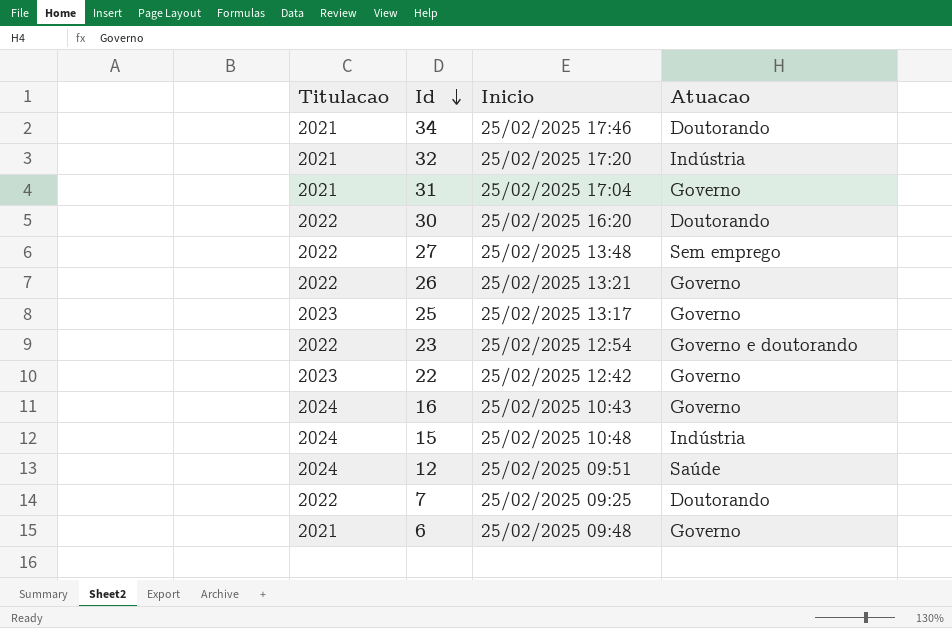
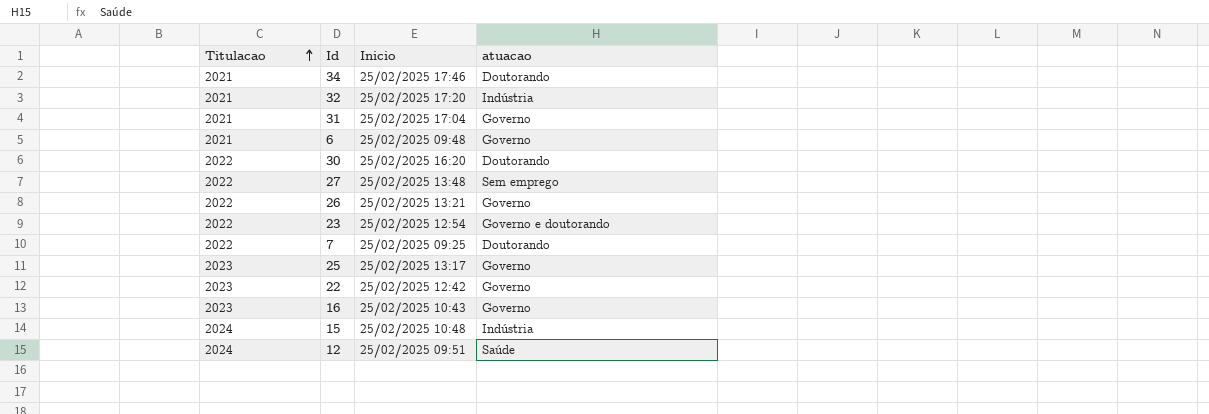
row order: Id descending -> Titulacao ascending
column name: Atuacao -> atuacao
16 | Titulacao: 2024 -> 2023

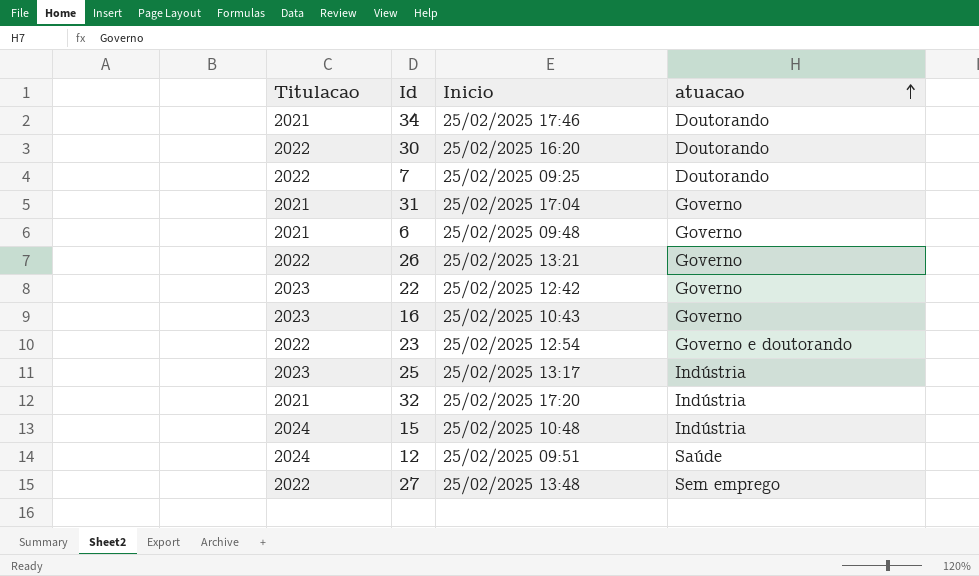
row order: Titulacao ascending -> atuacao ascending
25 | atuacao: Governo -> Indústria

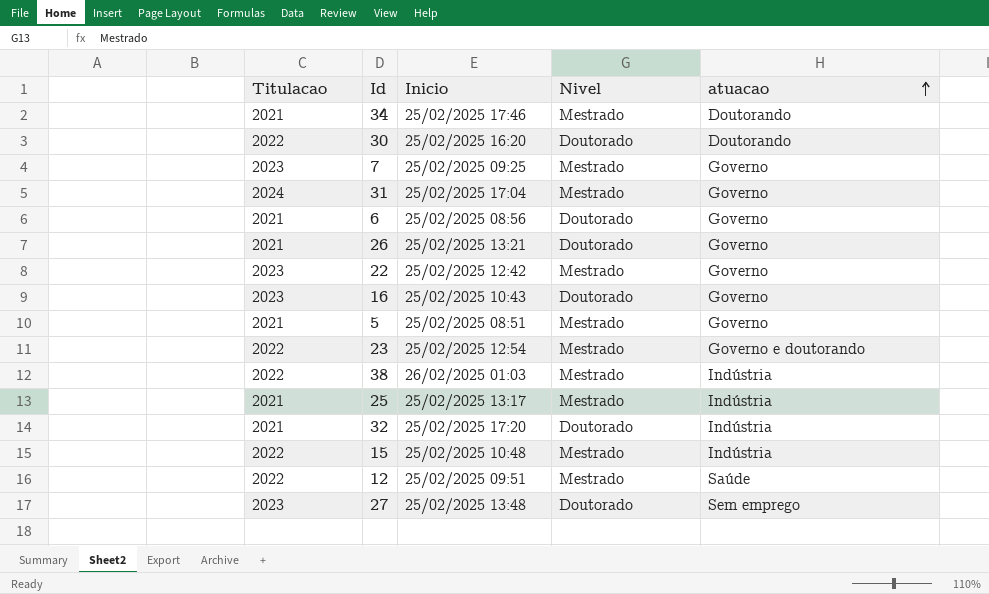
column Nivel | position: none -> 4
7 | Titulacao: 2022 -> 2023
7 | atuacao: Doutorando -> Governo
31 | Titulacao: 2021 -> 2024
6 | Inicio: 25/02/2025 09:48 -> 25/02/2025 08:56
26 | Titulacao: 2022 -> 2021
row 5: none -> 2021 | 25/02/2025 08:51 | Mestrado | Governo
row 38: none -> 2022 | 26/02/2025 01:03 | Mestrado | Indústria
25 | Titulacao: 2023 -> 2021
15 | Titulacao: 2024 -> 2022
12 | Titulacao: 2024 -> 2022
27 | Titulacao: 2022 -> 2023

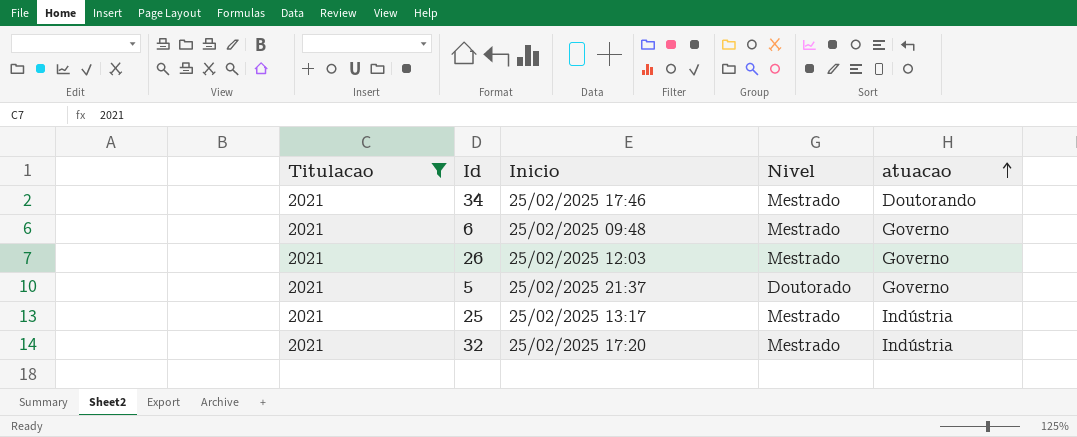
filter: none -> Titulacao = 2021
6 | Inicio: 25/02/2025 08:56 -> 25/02/2025 09:48
6 | Nivel: Doutorado -> Mestrado
26 | Inicio: 25/02/2025 13:21 -> 25/02/2025 12:03
26 | Nivel: Doutorado -> Mestrado
5 | Inicio: 25/02/2025 08:51 -> 25/02/2025 21:37
5 | Nivel: Mestrado -> Doutorado
32 | Nivel: Doutorado -> Mestrado

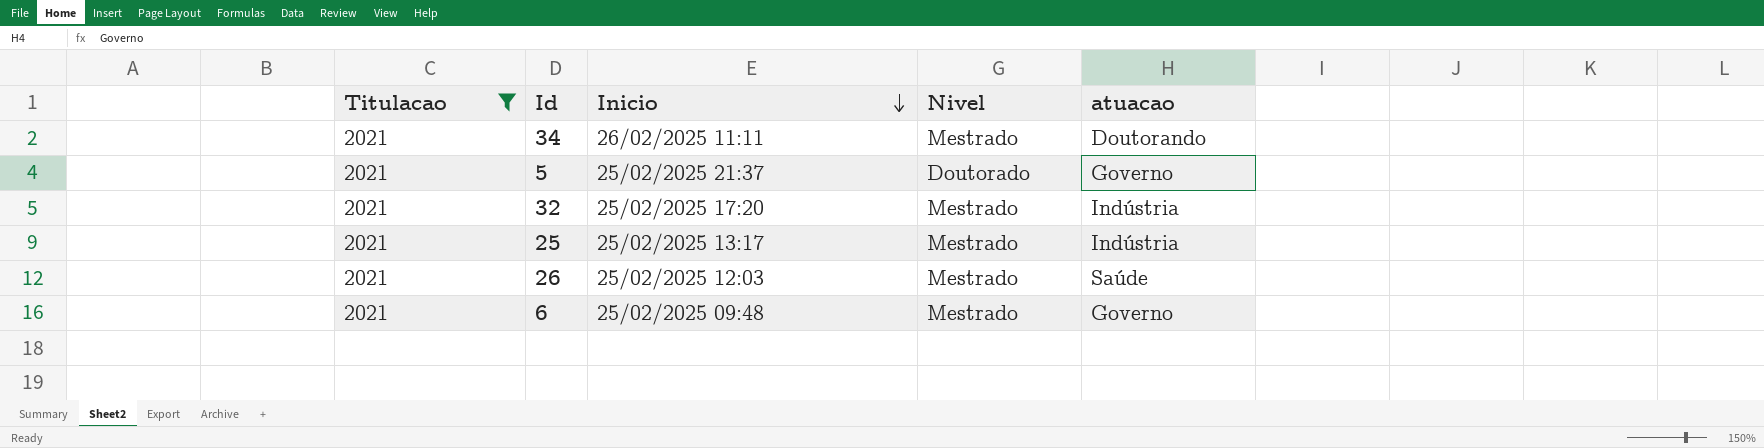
row order: atuacao ascending -> Inicio descending
34 | Inicio: 25/02/2025 17:46 -> 26/02/2025 11:11
26 | atuacao: Governo -> Saúde

